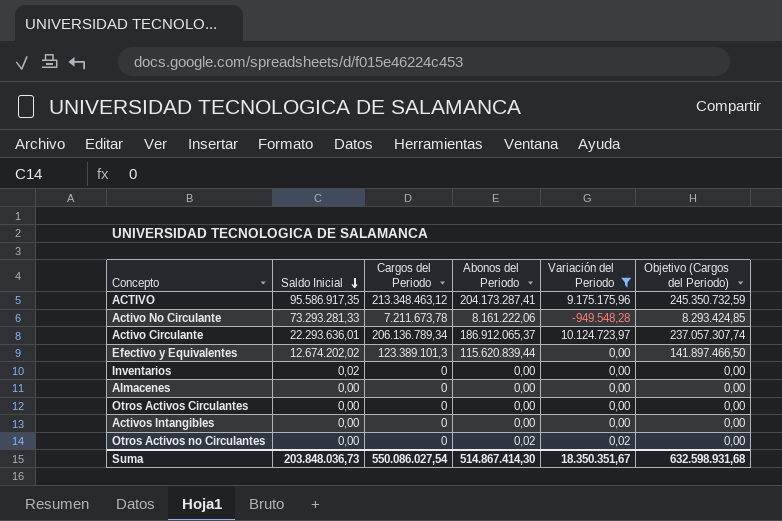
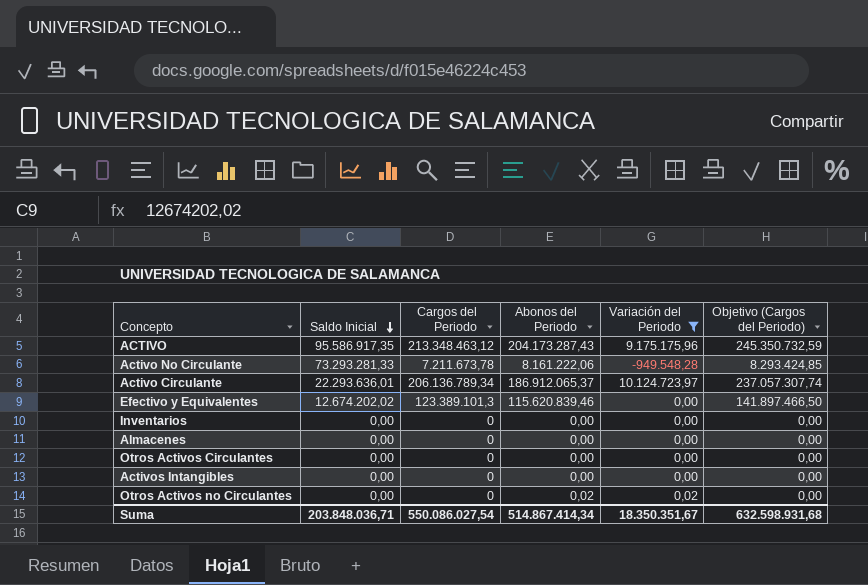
ACTIVO | Abonos del Periodo: 204.173.287,41 -> 204.173.287,43
Efectivo y Equivalentes | Abonos del Periodo: 115.620.839,44 -> 115.620.839,46
Inventarios | Saldo Inicial: 0,02 -> 0,00
Suma | Saldo Inicial: 203.848.036,73 -> 203.848.036,71
Suma | Abonos del Periodo: 514.867.414,30 -> 514.867.414,34

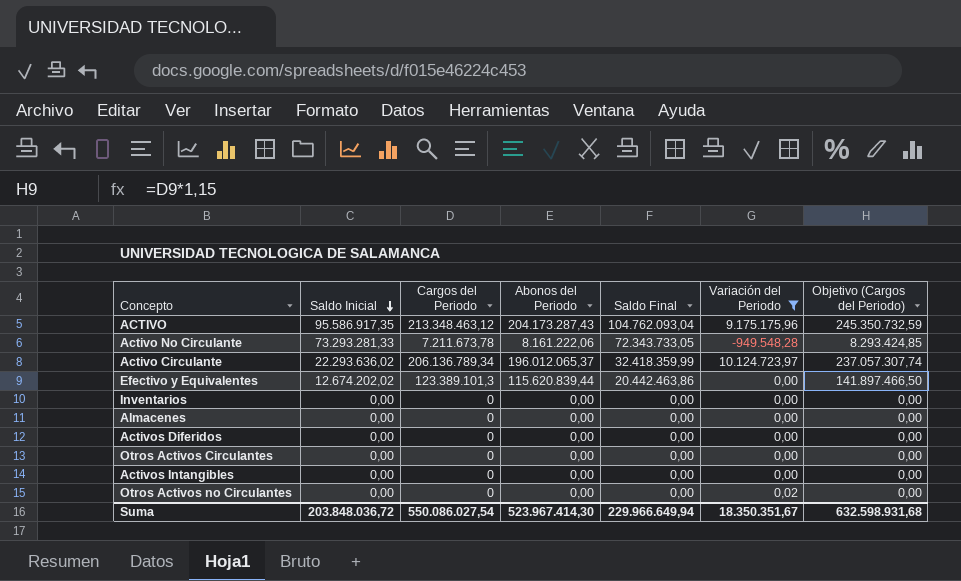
column Saldo Final | position: none -> 5
Activo Circulante | Saldo Inicial: 22.293.636,01 -> 22.293.636,02
Activo Circulante | Abonos del Periodo: 186.912.065,37 -> 196.012.065,37
Efectivo y Equivalentes | Abonos del Periodo: 115.620.839,46 -> 115.620.839,44
row Activos Diferidos: none -> 0,00 | 0 | 0,00 | 0,00 | 0,00 | 0,00
Otros Activos no Circulantes | Abonos del Periodo: 0,02 -> 0,00
Suma | Saldo Inicial: 203.848.036,71 -> 203.848.036,72
Suma | Abonos del Periodo: 514.867.414,34 -> 523.967.414,30

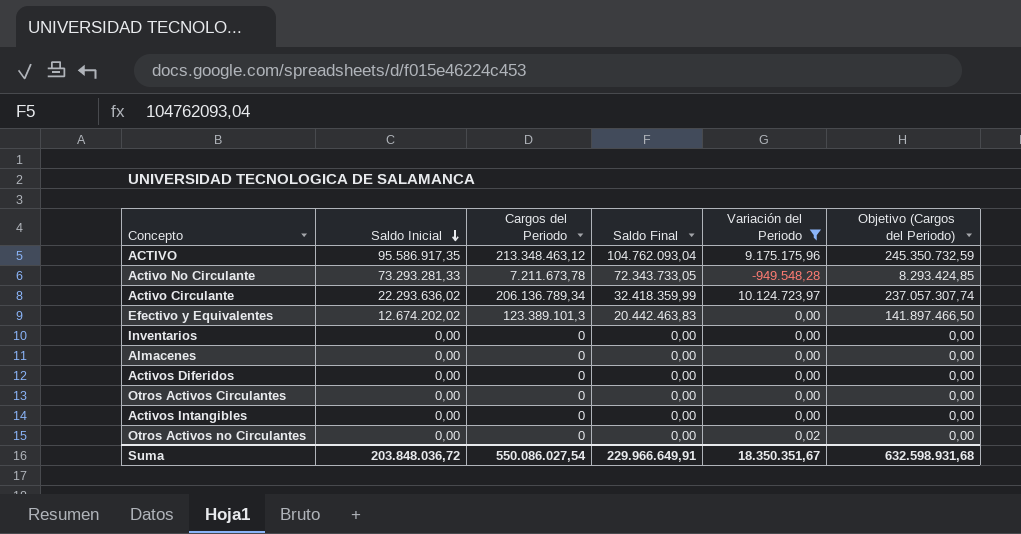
column Abonos del Periodo | position: 4 -> none
Efectivo y Equivalentes | Saldo Final: 20.442.463,86 -> 20.442.463,83
Suma | Saldo Final: 229.966.649,94 -> 229.966.649,91

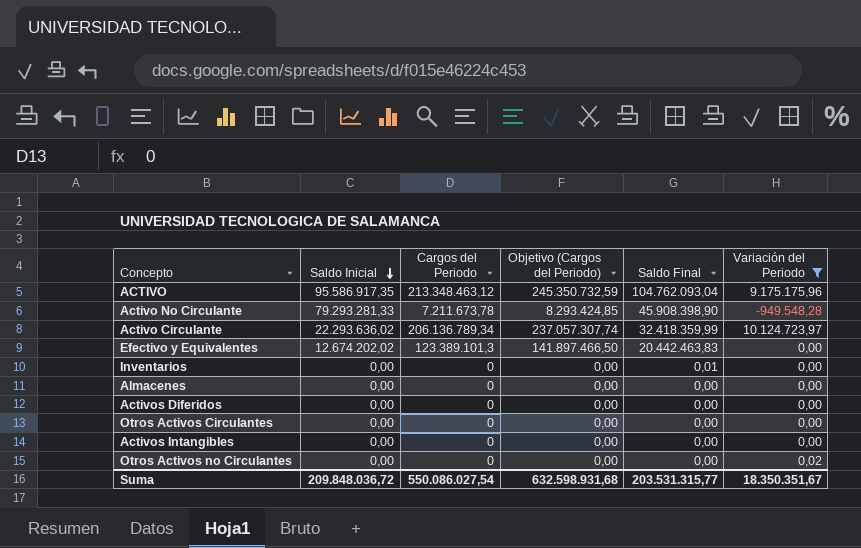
column Objetivo (Cargos del Periodo) | position: 6 -> 4
Activo No Circulante | Saldo Inicial: 73.293.281,33 -> 79.293.281,33
Activo No Circulante | Saldo Final: 72.343.733,05 -> 45.908.398,90
Inventarios | Saldo Final: 0,00 -> 0,01
Suma | Saldo Inicial: 203.848.036,72 -> 209.848.036,72
Suma | Saldo Final: 229.966.649,91 -> 203.531.315,77

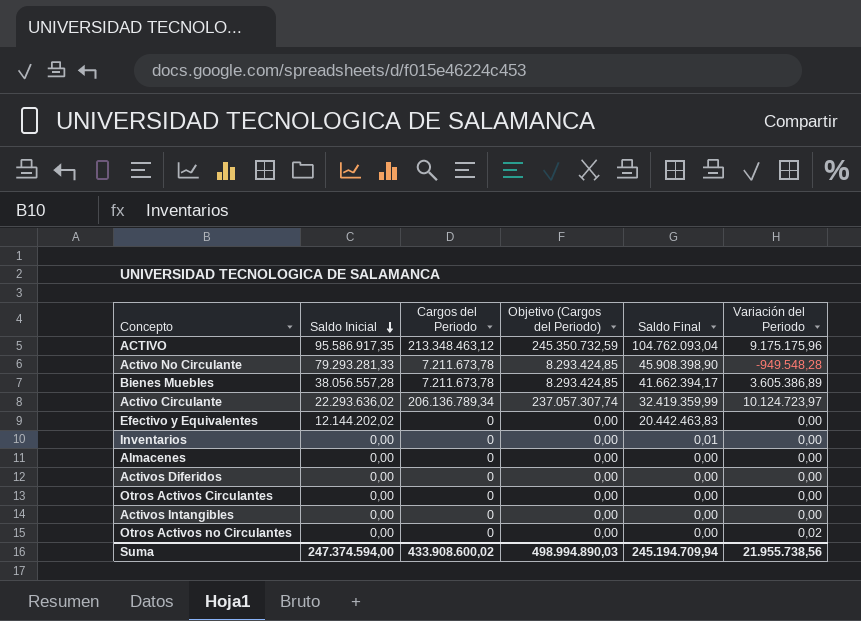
filter: Variación del Periodo != 3.605.386,89 -> none
Activo Circulante | Saldo Final: 32.418.359,99 -> 32.419.359,99
Efectivo y Equivalentes | Saldo Inicial: 12.674.202,02 -> 12.144.202,02
Efectivo y Equivalentes | Cargos del Periodo: 123.389.101,3 -> 0
Efectivo y Equivalentes | Objetivo (Cargos del Periodo): 141.897.466,50 -> 0,00
Suma | Saldo Inicial: 209.848.036,72 -> 247.374.594,00
Suma | Cargos del Periodo: 550.086.027,54 -> 433.908.600,02
Suma | Objetivo (Cargos del Periodo): 632.598.931,68 -> 498.994.890,03
Suma | Saldo Final: 203.531.315,77 -> 245.194.709,94
Suma | Variación del Periodo: 18.350.351,67 -> 21.955.738,56

